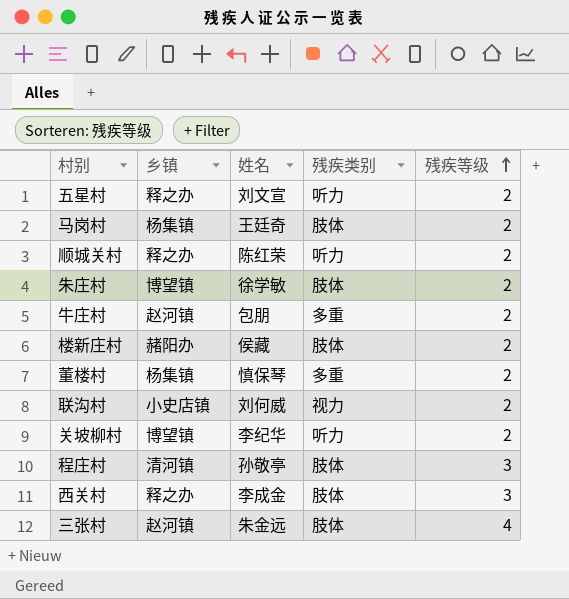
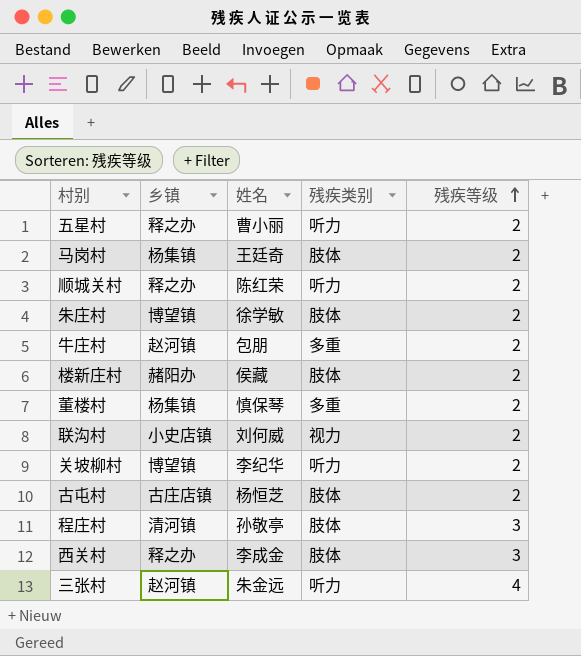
五星村 | 姓名: 刘文宣 -> 曹小丽
row 古屯村: none -> 古庄店镇 | 杨恒芝 | 肢体 | 2
三张村 | 残疾类别: 肢体 -> 听力

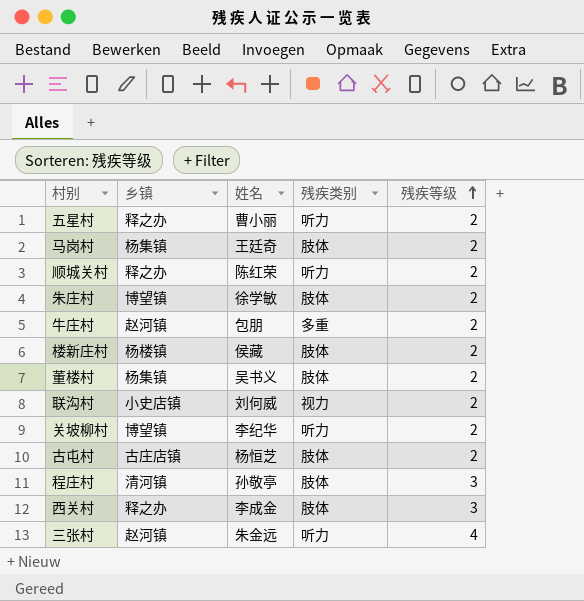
楼新庄村 | 乡镇: 赭阳办 -> 杨楼镇
董楼村 | 姓名: 慎保琴 -> 吴书义
董楼村 | 残疾类别: 多重 -> 肢体

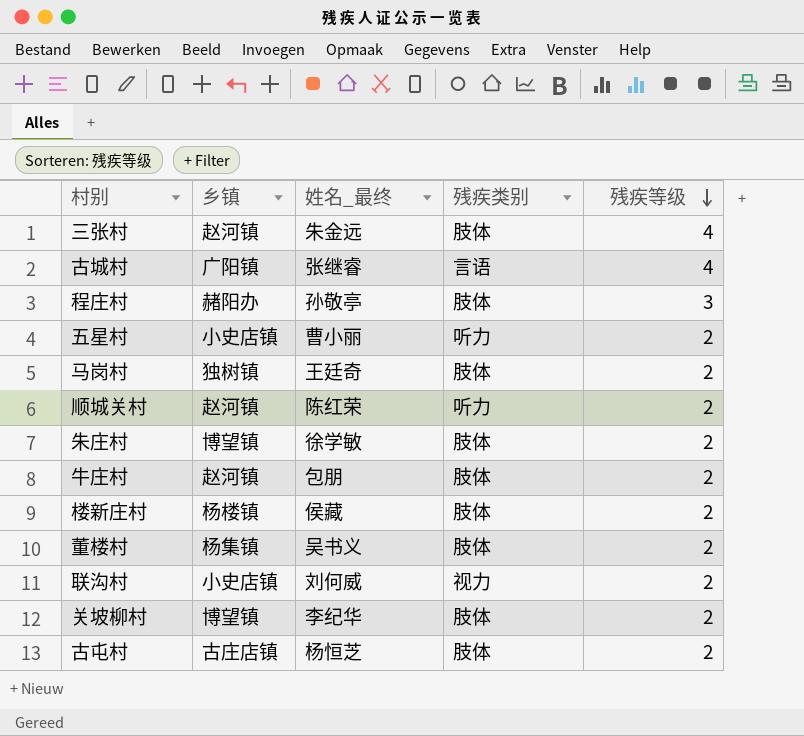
row order: 残疾等级 ascending -> 残疾等级 descending
column name: 姓名 -> 姓名_最终
row 西关村: 释之办 | 李成金 | 肢体 | 3 -> none
三张村 | 残疾类别: 听力 -> 肢体
row 古城村: none -> 广阳镇 | 张继睿 | 言语 | 4
程庄村 | 乡镇: 清河镇 -> 赭阳办
五星村 | 乡镇: 释之办 -> 小史店镇
马岗村 | 乡镇: 杨集镇 -> 独树镇
顺城关村 | 乡镇: 释之办 -> 赵河镇
牛庄村 | 残疾类别: 多重 -> 肢体
关坡柳村 | 残疾类别: 听力 -> 肢体

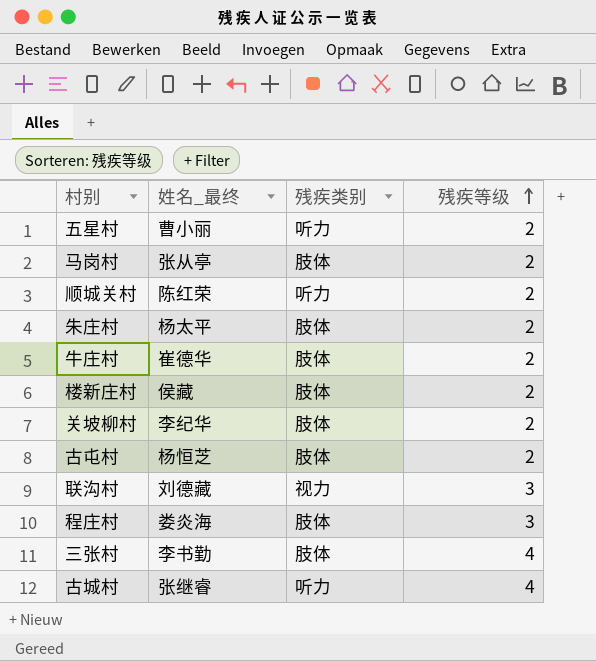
row order: 残疾等级 descending -> 残疾等级 ascending
column 乡镇 | position: 2 -> none
row 董楼村: 杨集镇 | 吴书义 | 肢体 | 2 -> none
马岗村 | 姓名_最终: 王廷奇 -> 张从亭
朱庄村 | 姓名_最终: 徐学敏 -> 杨太平
牛庄村 | 姓名_最终: 包朋 -> 崔德华
联沟村 | 姓名_最终: 刘何威 -> 刘德藏
联沟村 | 残疾等级: 2 -> 3
程庄村 | 姓名_最终: 孙敬亭 -> 娄炎海
三张村 | 姓名_最终: 朱金远 -> 李书勤
古城村 | 残疾类别: 言语 -> 听力

